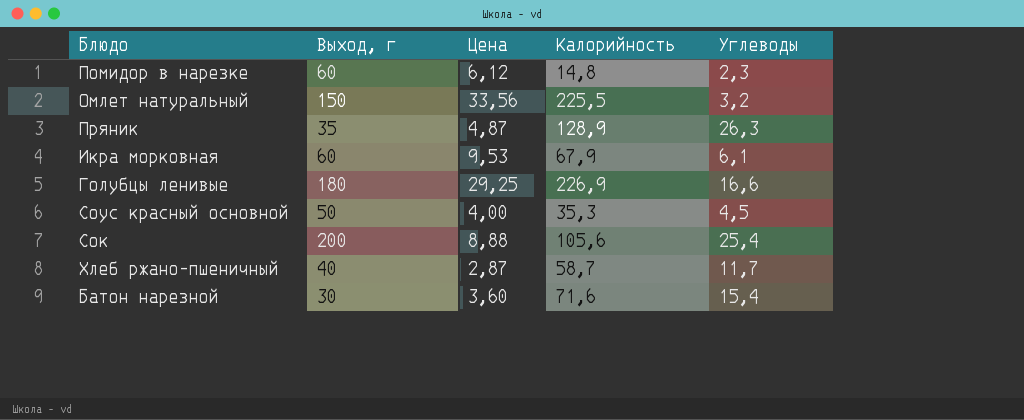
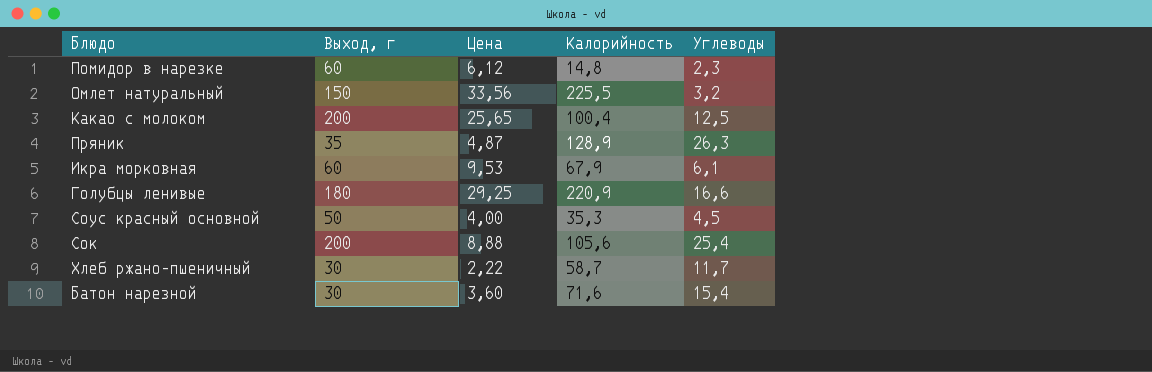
row Какао с молоком: none -> 200 | 25,65 | 100,4 | 12,5
Голубцы ленивые | Калорийность: 226,9 -> 220,9
Хлеб ржано-пшеничный | Выход, г: 40 -> 30
Хлеб ржано-пшеничный | Цена: 2,87 -> 2,22

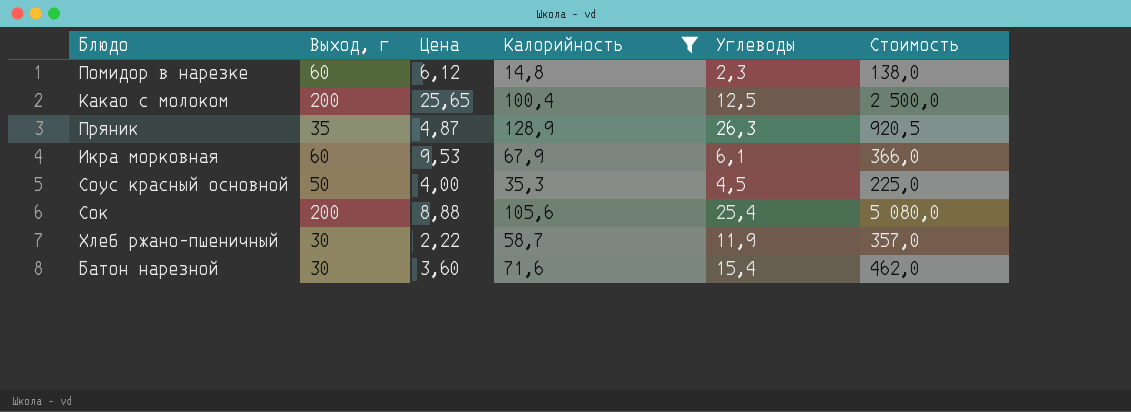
filter: none -> Калорийность <= 128,9
column Стоимость | formula: none -> [Выход, г] * [Углеводы]
Хлеб ржано-пшеничный | Углеводы: 11,7 -> 11,9

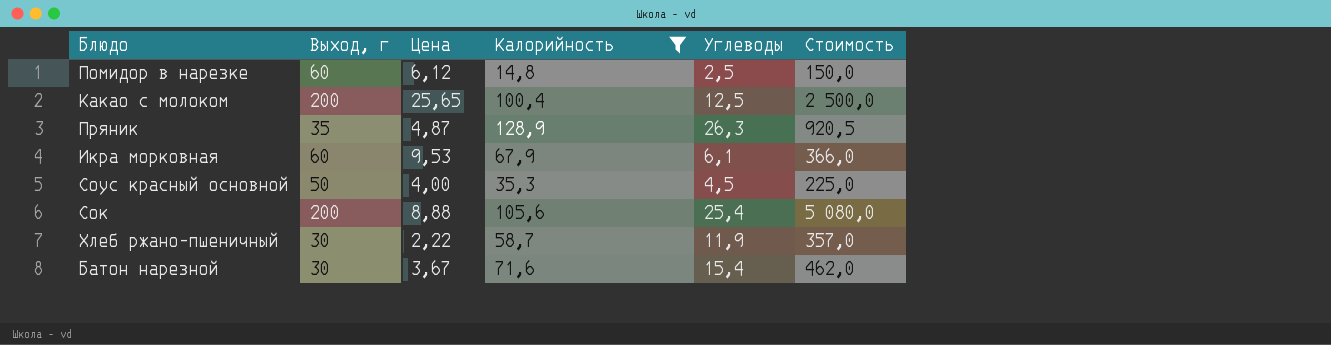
Помидор в нарезке | Углеводы: 2,3 -> 2,5
Помидор в нарезке | Стоимость: 138,0 -> 150,0
Батон нарезной | Цена: 3,60 -> 3,67

